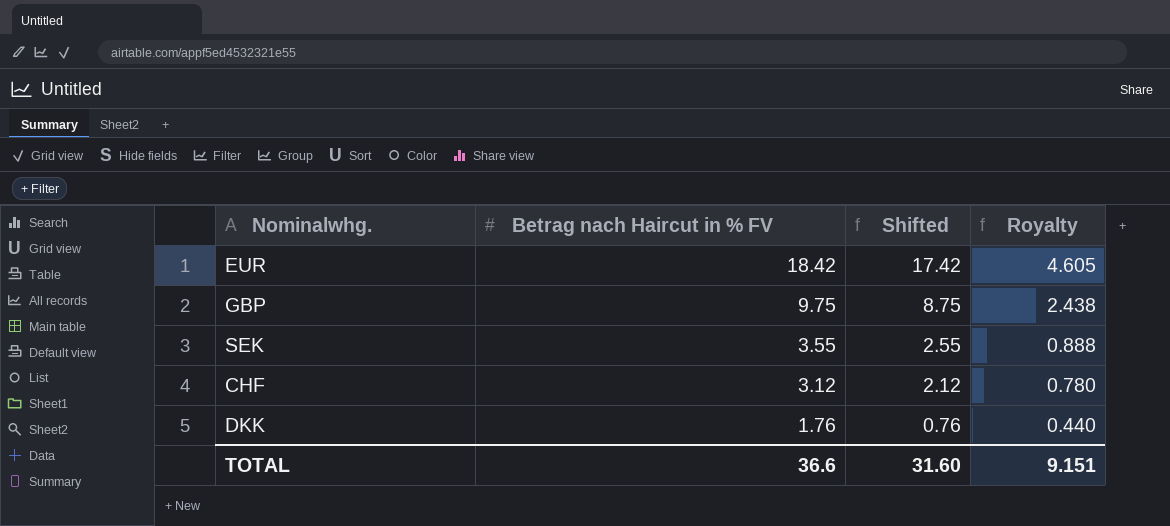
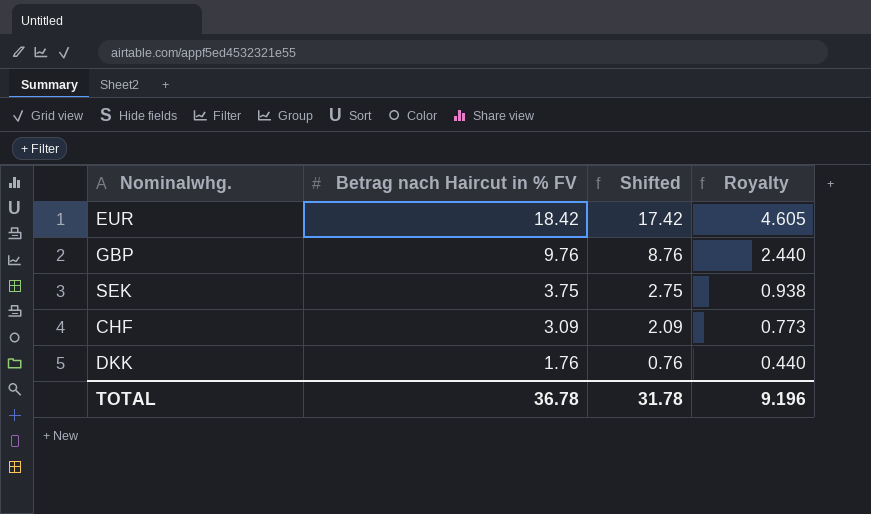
GBP | Betrag nach Haircut in % FV: 9.75 -> 9.76
GBP | Shifted: 8.75 -> 8.76
GBP | Royalty: 2.438 -> 2.440
SEK | Betrag nach Haircut in % FV: 3.55 -> 3.75
SEK | Shifted: 2.55 -> 2.75
SEK | Royalty: 0.888 -> 0.938
CHF | Betrag nach Haircut in % FV: 3.12 -> 3.09
CHF | Shifted: 2.12 -> 2.09
CHF | Royalty: 0.780 -> 0.773
TOTAL | Betrag nach Haircut in % FV: 36.6 -> 36.78
TOTAL | Shifted: 31.60 -> 31.78
TOTAL | Royalty: 9.151 -> 9.196

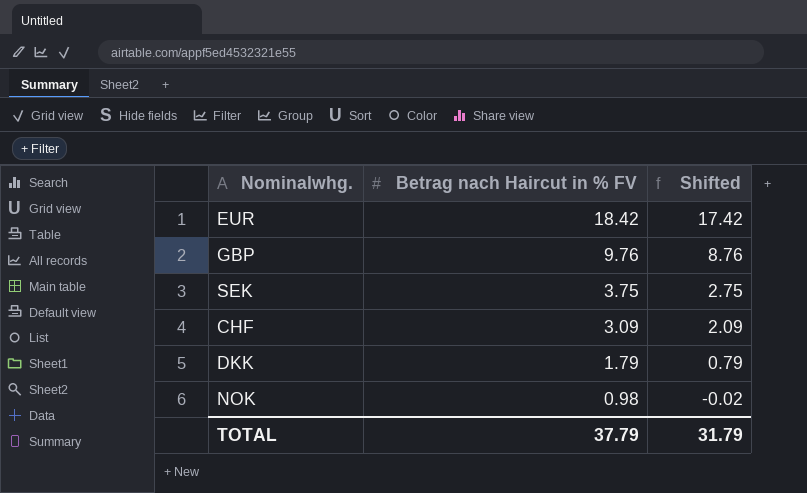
column Royalty | formula: [Betrag nach Haircut in % FV] * 0.25 -> none
DKK | Betrag nach Haircut in % FV: 1.76 -> 1.79
DKK | Shifted: 0.76 -> 0.79
row NOK: none -> 0.98 | -0.02
TOTAL | Betrag nach Haircut in % FV: 36.78 -> 37.79
TOTAL | Shifted: 31.78 -> 31.79

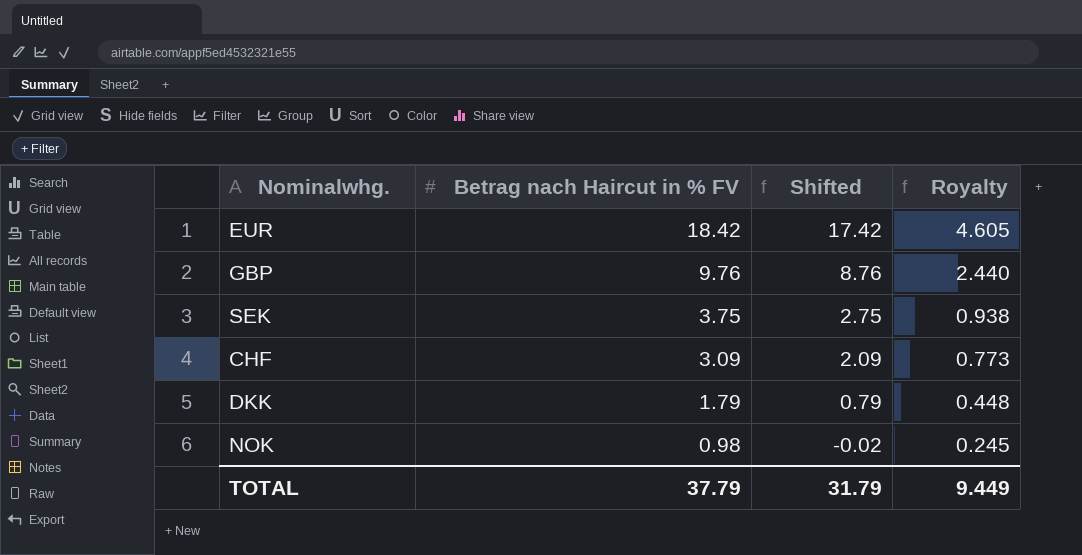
column Royalty | formula: none -> [Betrag nach Haircut in % FV] * 0.25

